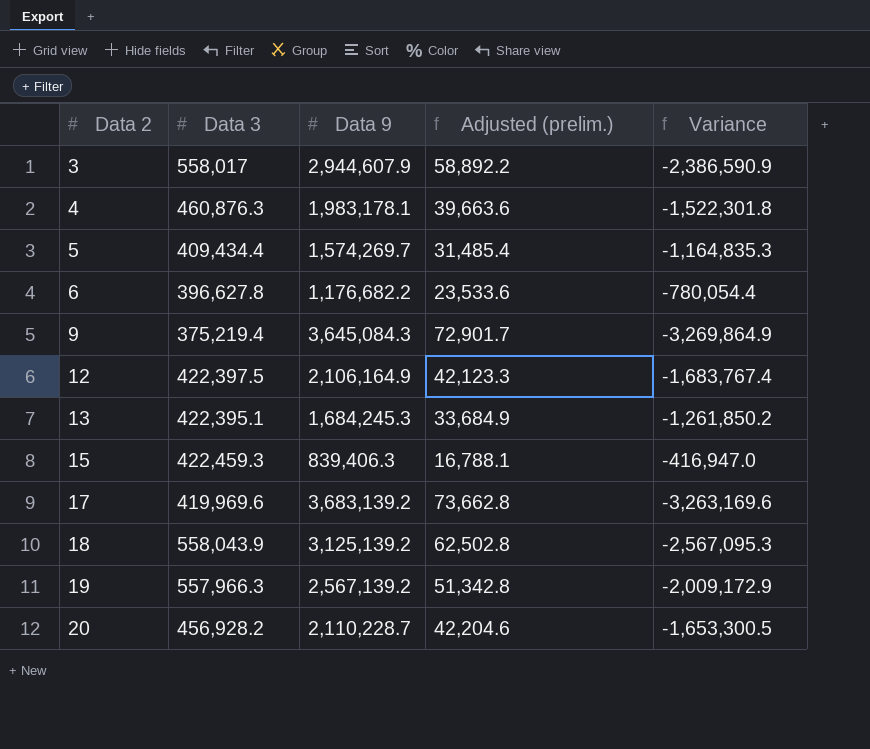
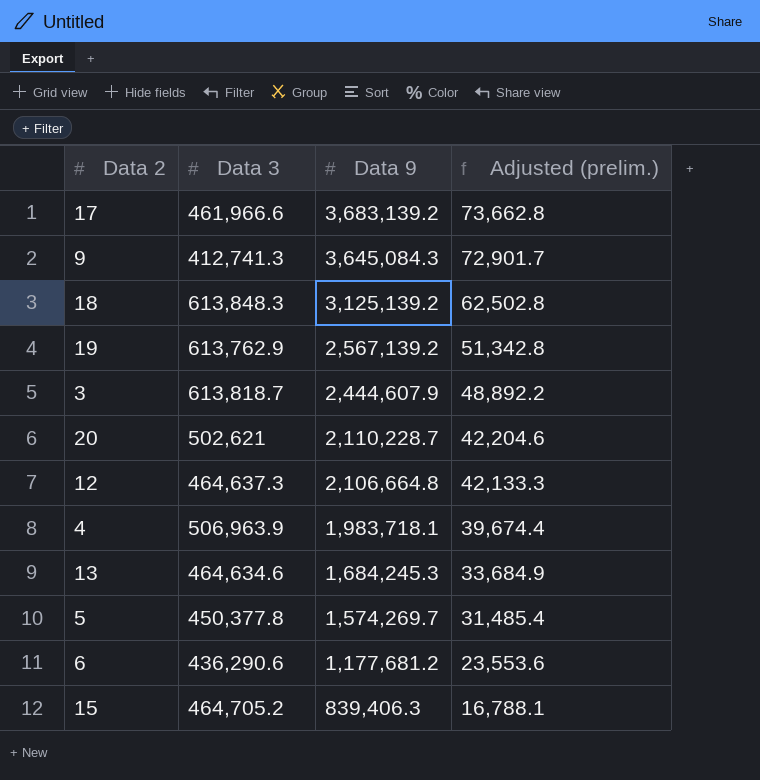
row order: Data 2 ascending -> Data 9 descending
column Variance | formula: [Data 3] - [Data 9] -> none
17 | Data 3: 419,969.6 -> 461,966.6
9 | Data 3: 375,219.4 -> 412,741.3
18 | Data 3: 558,043.9 -> 613,848.3
19 | Data 3: 557,966.3 -> 613,762.9
3 | Data 3: 558,017 -> 613,818.7
3 | Data 9: 2,944,607.9 -> 2,444,607.9
3 | Adjusted (prelim.): 58,892.2 -> 48,892.2
20 | Data 3: 456,928.2 -> 502,621
12 | Data 3: 422,397.5 -> 464,637.3
12 | Data 9: 2,106,164.9 -> 2,106,664.8
12 | Adjusted (prelim.): 42,123.3 -> 42,133.3
4 | Data 3: 460,876.3 -> 506,963.9
4 | Data 9: 1,983,178.1 -> 1,983,718.1
4 | Adjusted (prelim.): 39,663.6 -> 39,674.4
13 | Data 3: 422,395.1 -> 464,634.6
5 | Data 3: 409,434.4 -> 450,377.8
6 | Data 3: 396,627.8 -> 436,290.6
6 | Data 9: 1,176,682.2 -> 1,177,681.2
6 | Adjusted (prelim.): 23,533.6 -> 23,553.6
15 | Data 3: 422,459.3 -> 464,705.2

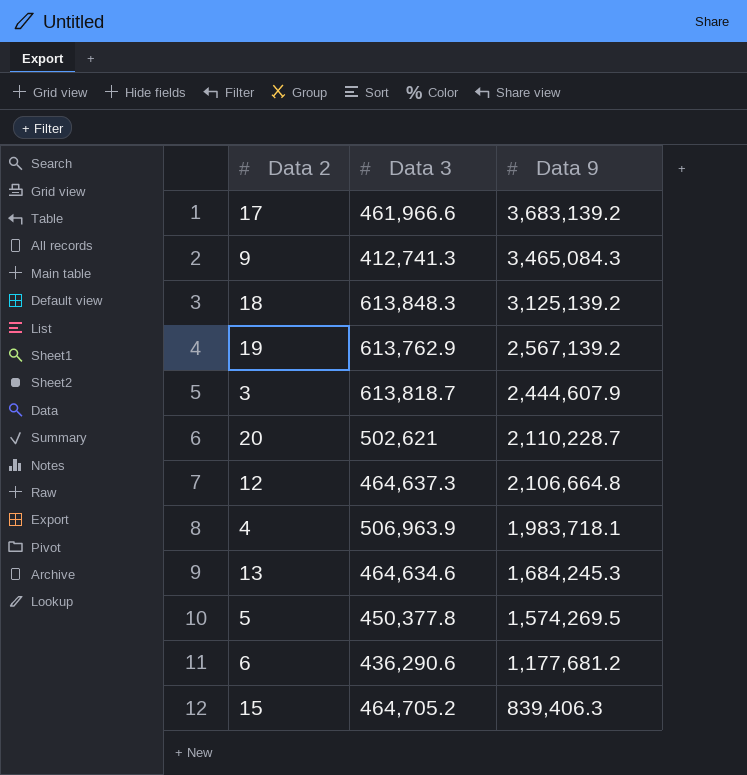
column Adjusted (prelim.) | formula: [Data 9] * 0.02 -> none
9 | Data 9: 3,645,084.3 -> 3,465,084.3
5 | Data 9: 1,574,269.7 -> 1,574,269.5

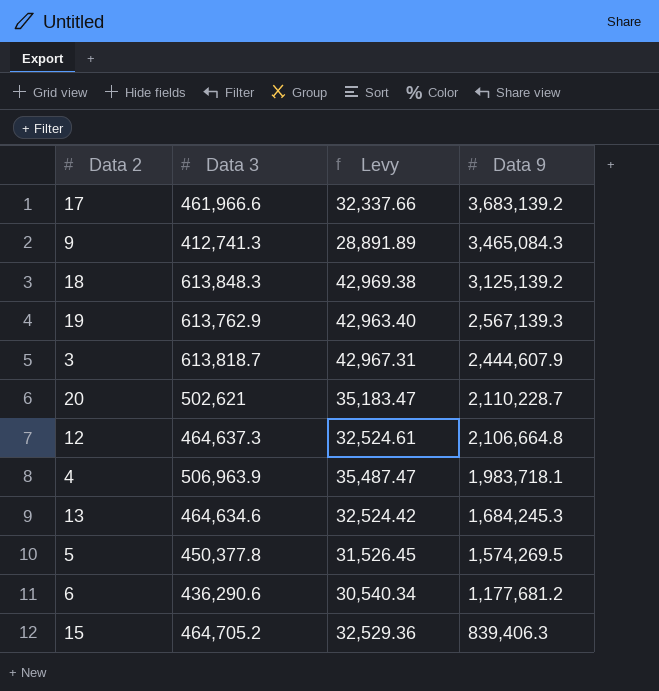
column Levy | formula: none -> [Data 3] * 0.07
19 | Data 9: 2,567,139.2 -> 2,567,139.3

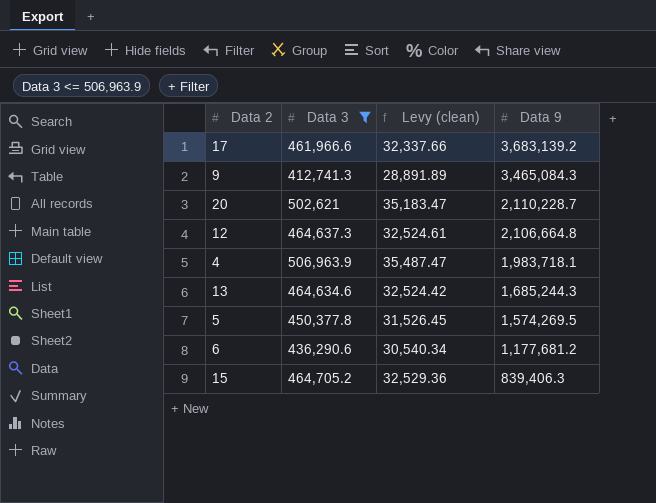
filter: none -> Data 3 <= 506,963.9
column name: Levy -> Levy (clean)
13 | Data 9: 1,684,245.3 -> 1,685,244.3

